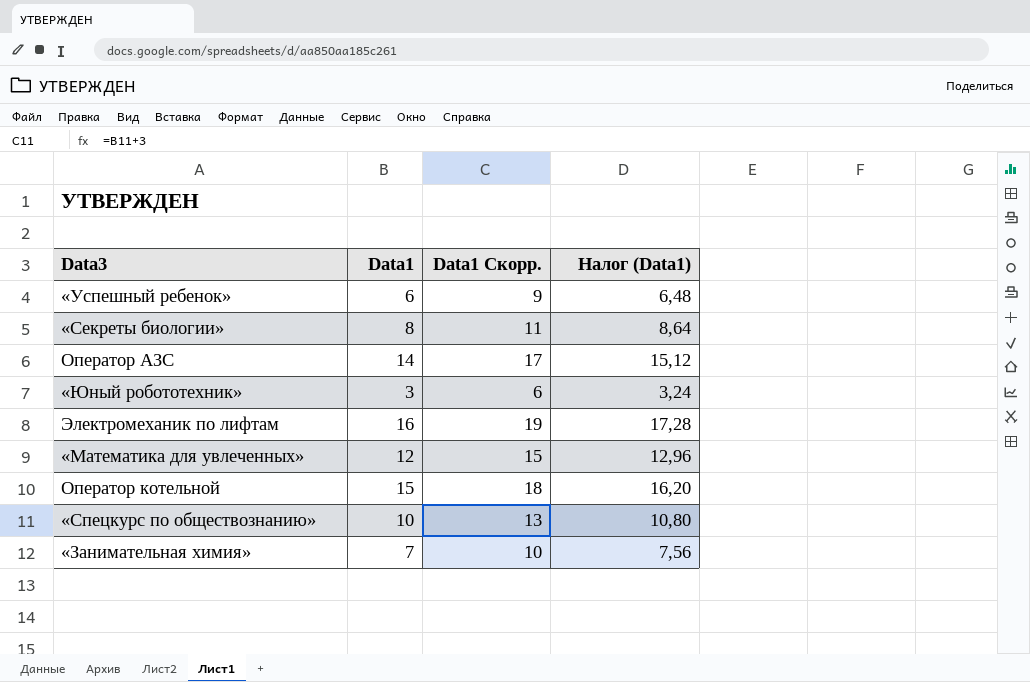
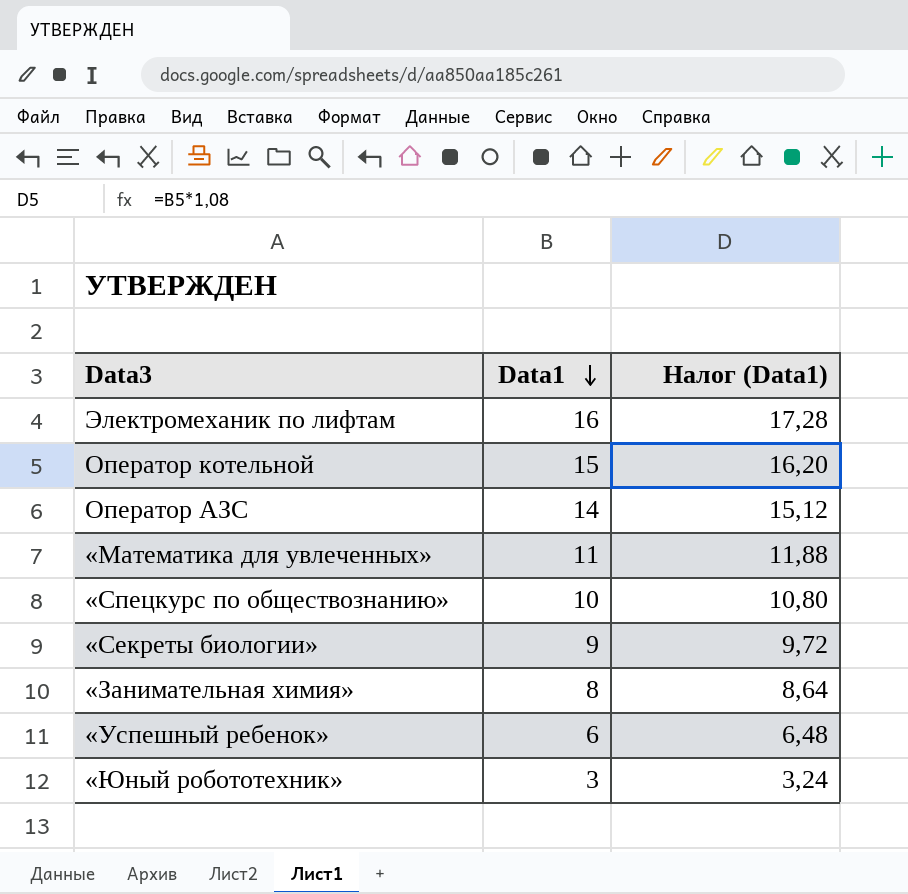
row order: none -> Data1 descending
column Data1 Скорр. | formula: [Data1] + 3 -> none
«Математика для увлеченных» | Data1: 12 -> 11
«Математика для увлеченных» | Налог (Data1): 12,96 -> 11,88
«Секреты биологии» | Data1: 8 -> 9
«Секреты биологии» | Налог (Data1): 8,64 -> 9,72
«Занимательная химия» | Data1: 7 -> 8
«Занимательная химия» | Налог (Data1): 7,56 -> 8,64

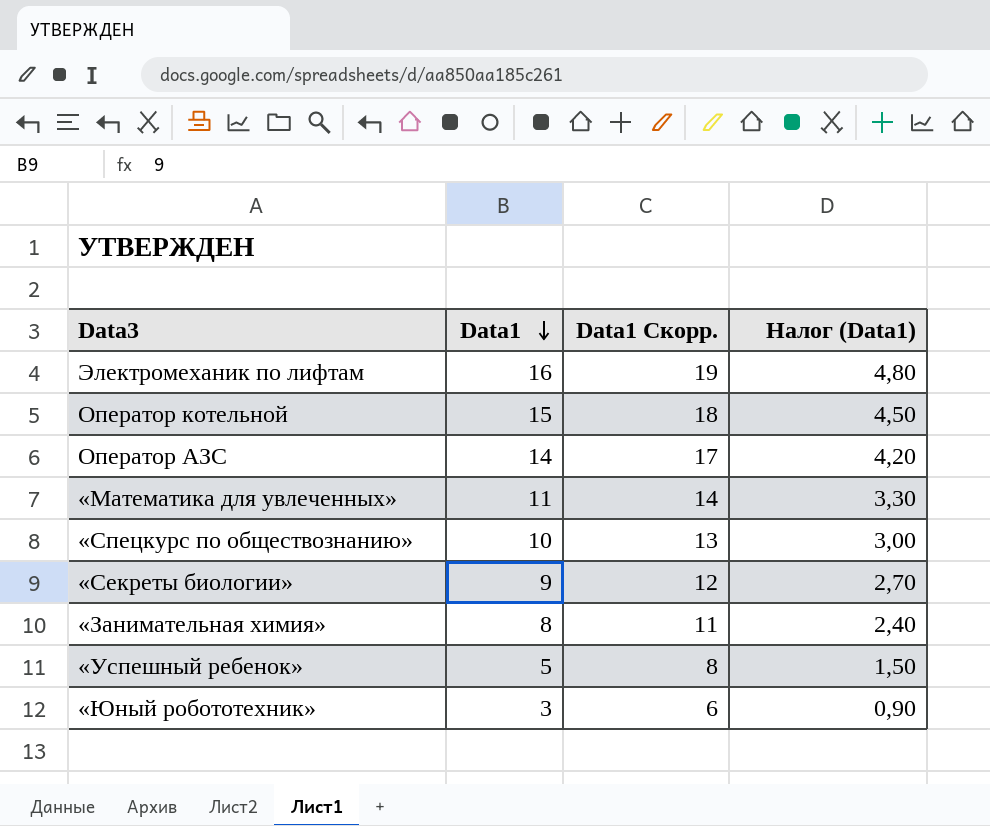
column Data1 Скорр. | formula: none -> [Data1] + 3
column Налог (Data1) | formula: [Data1] * 1,08 -> [Data1] * 0,3
«Успешный ребенок» | Data1: 6 -> 5

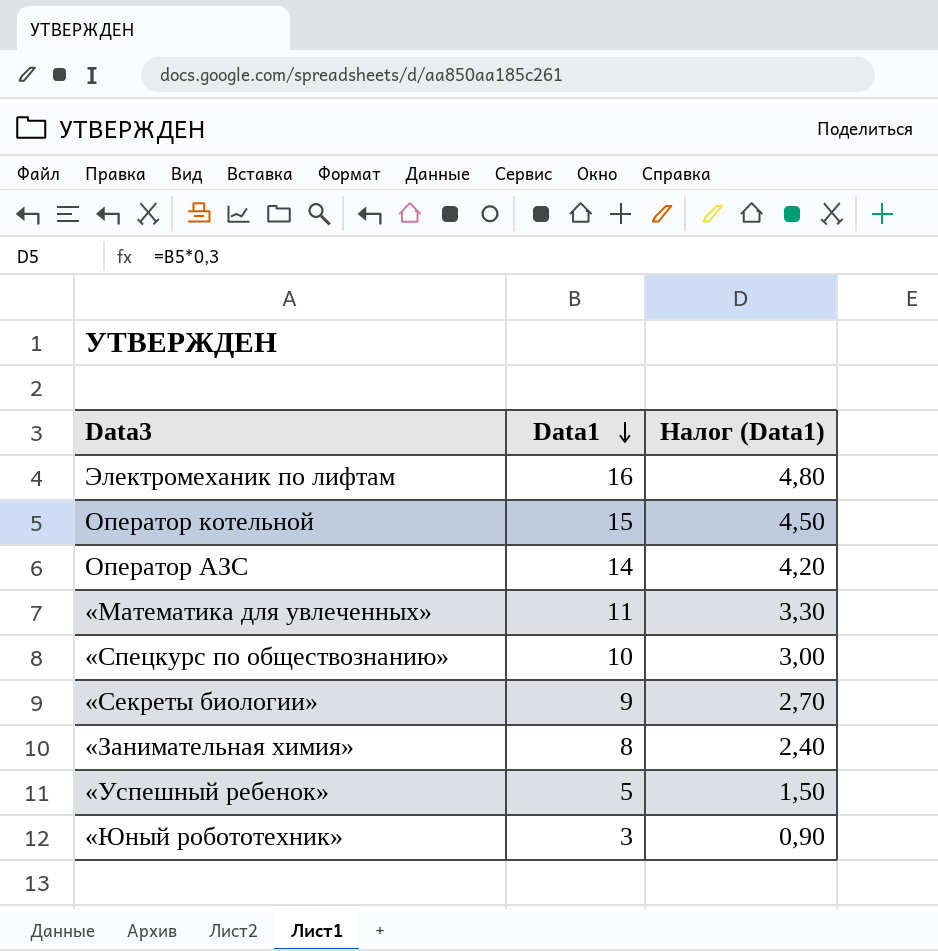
column Data1 Скорр. | formula: [Data1] + 3 -> none

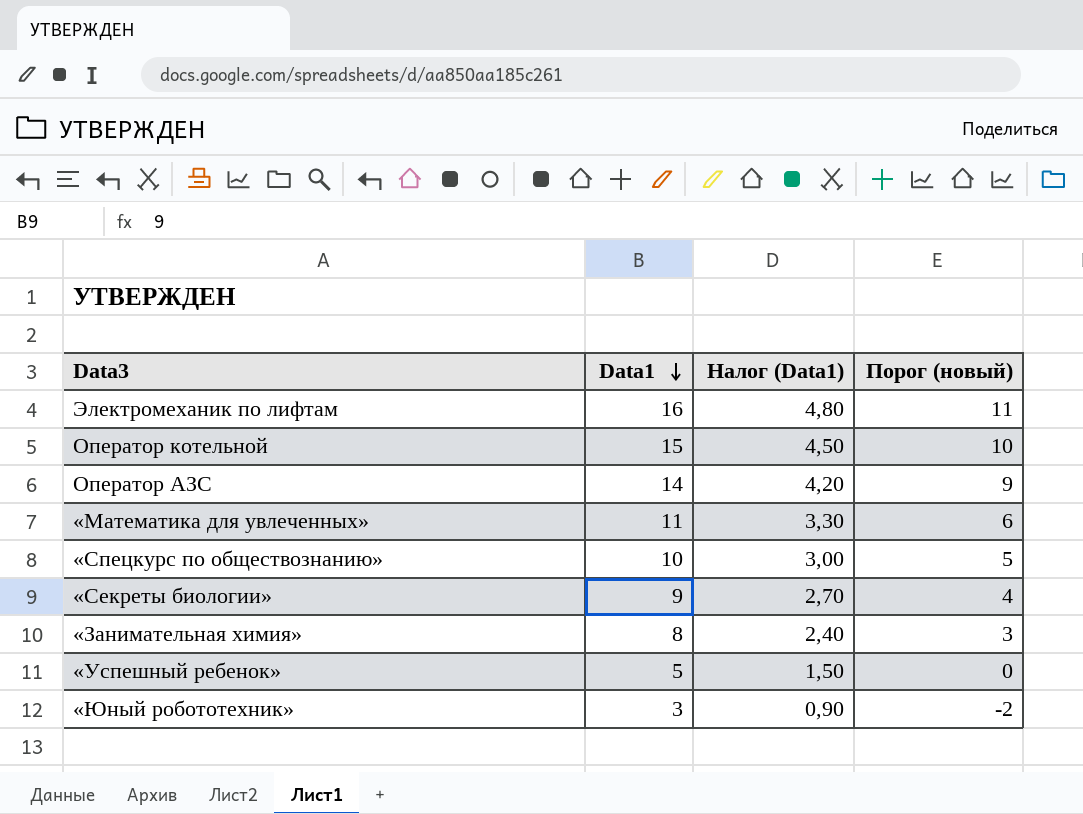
column Порог (новый) | formula: none -> [Data1] - 5

